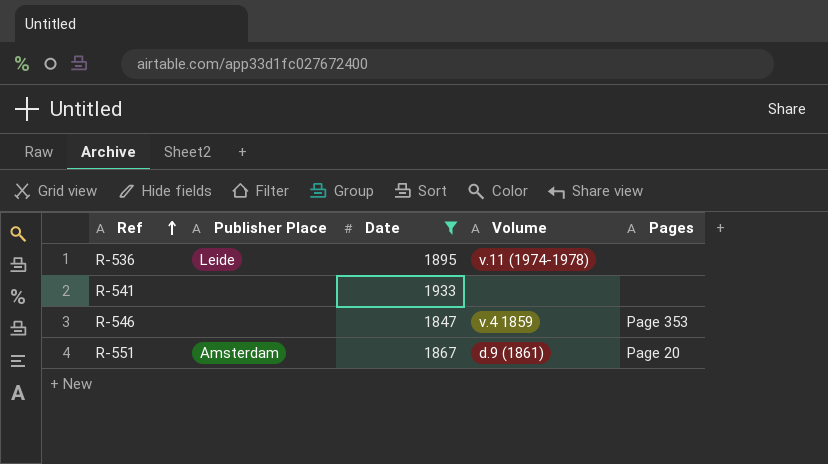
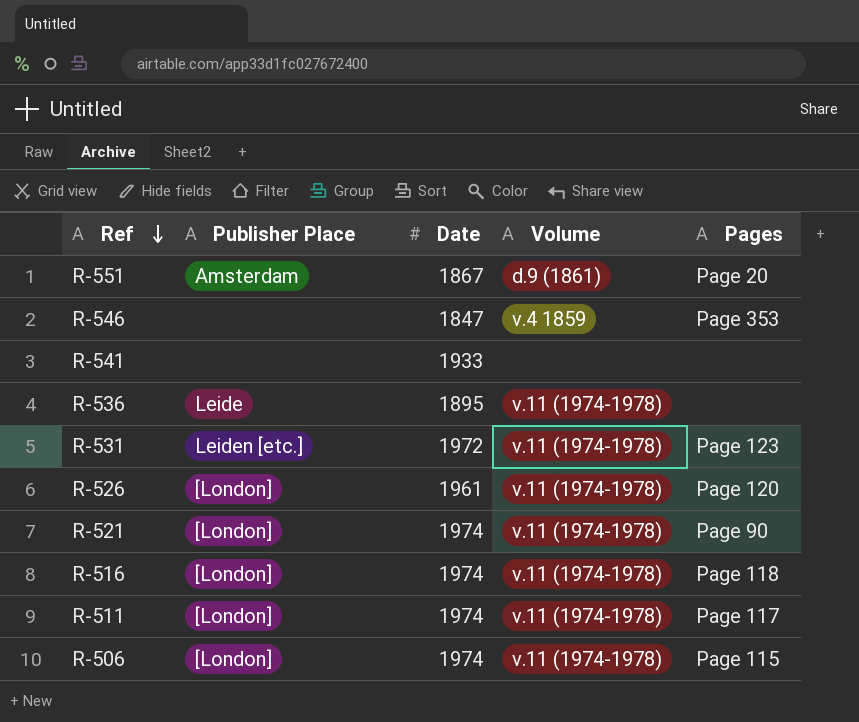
filter: Date <= 1933 -> none
row order: Ref ascending -> Ref descending

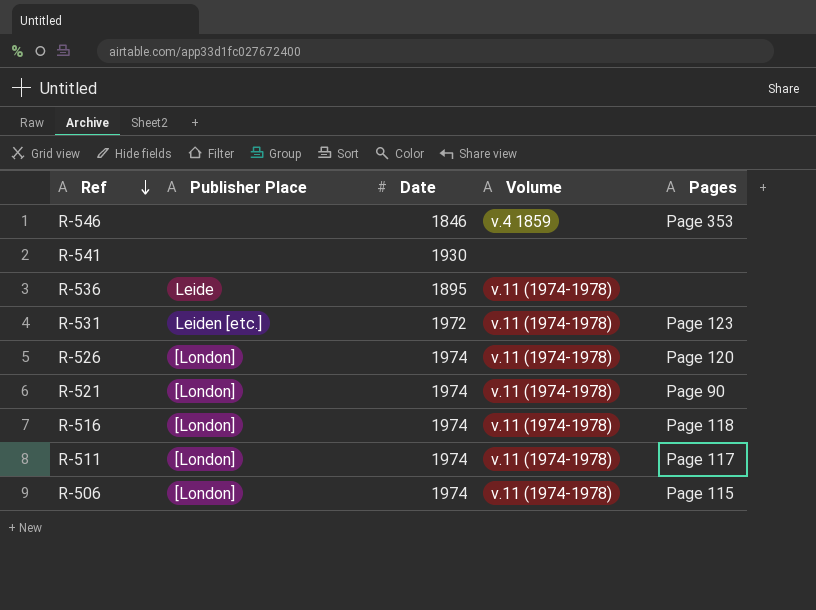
row R-551: Amsterdam | 1867 | d.9 (1861) | Page 20 -> none
R-546 | Date: 1847 -> 1846
R-541 | Date: 1933 -> 1930
R-526 | Date: 1961 -> 1974

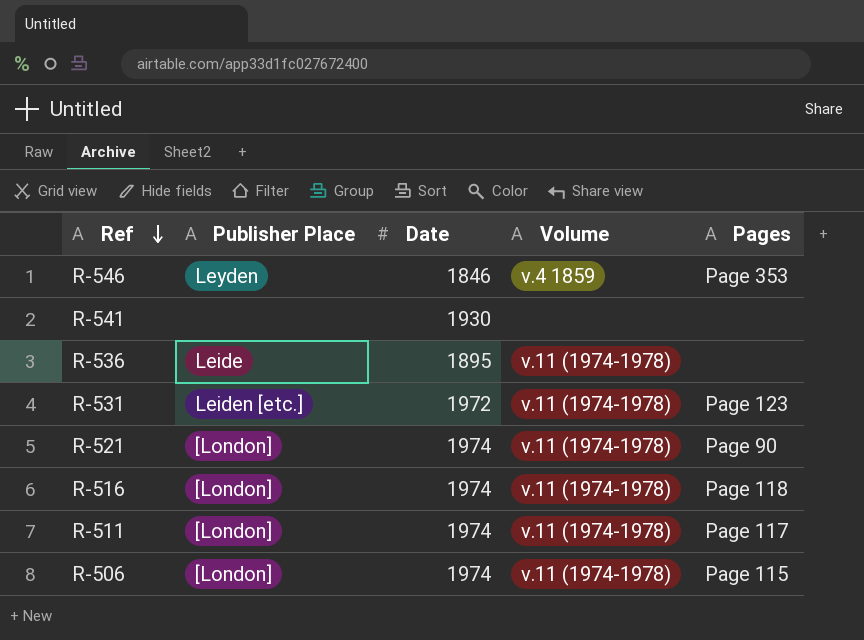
row R-526: [London] | 1974 | v.11 (1974-1978) | Page 120 -> none
R-546 | Publisher Place: none -> Leyden

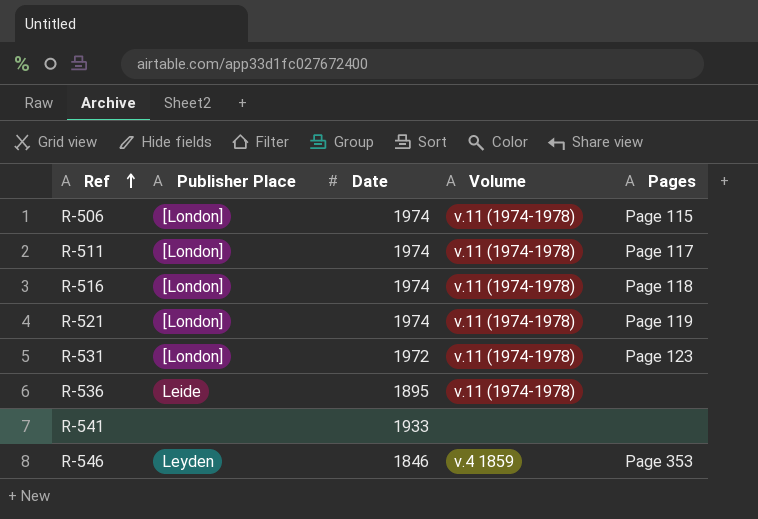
row order: Ref descending -> Ref ascending
R-521 | Pages: Page 90 -> Page 119
R-531 | Publisher Place: Leiden [etc.] -> [London]
R-541 | Date: 1930 -> 1933

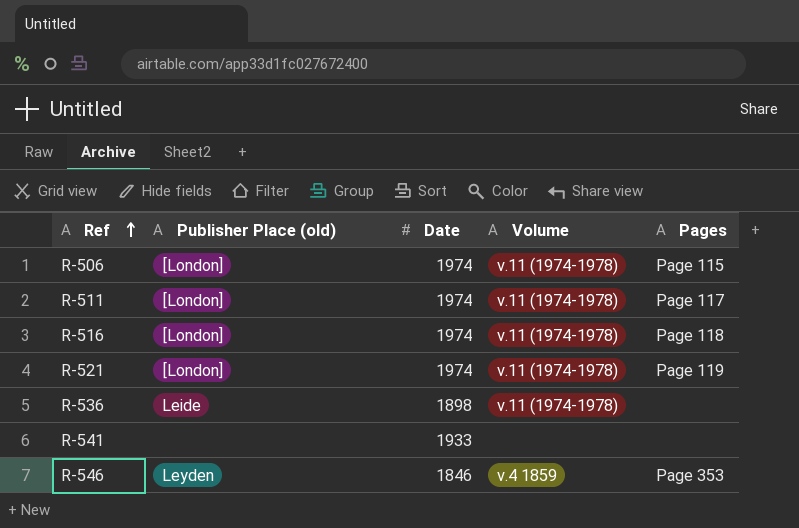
column name: Publisher Place -> Publisher Place (old)
row R-531: [London] | 1972 | v.11 (1974-1978) | Page 123 -> none
R-536 | Date: 1895 -> 1898

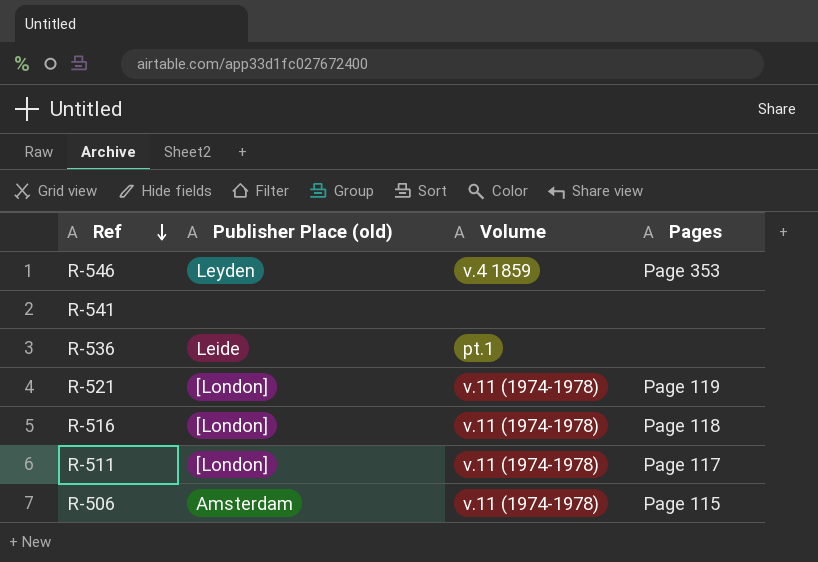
row order: Ref ascending -> Ref descending
column Date | position: 3 -> none
R-536 | Volume: v.11 (1974-1978) -> pt.1
R-506 | Publisher Place (old): [London] -> Amsterdam

